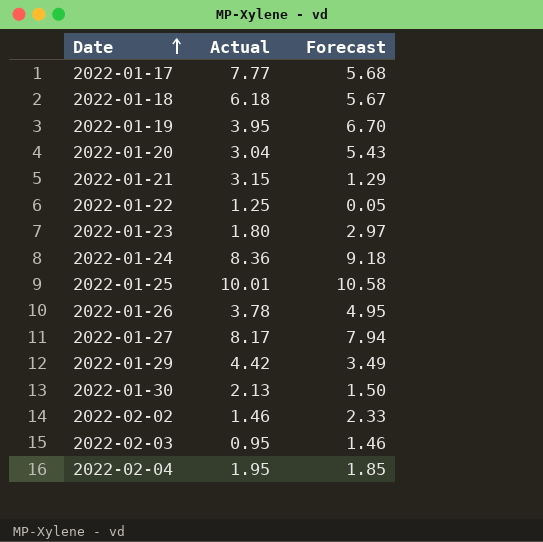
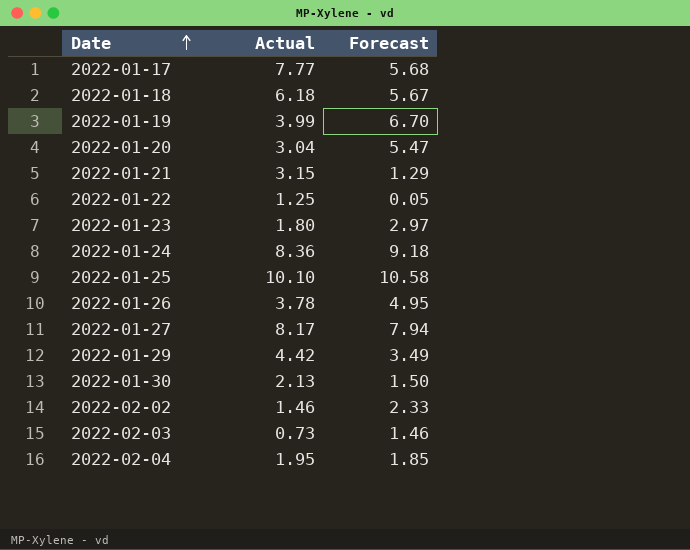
2022-01-19 | Actual: 3.95 -> 3.99
2022-01-20 | Forecast: 5.43 -> 5.47
2022-01-25 | Actual: 10.01 -> 10.10
2022-02-03 | Actual: 0.95 -> 0.73

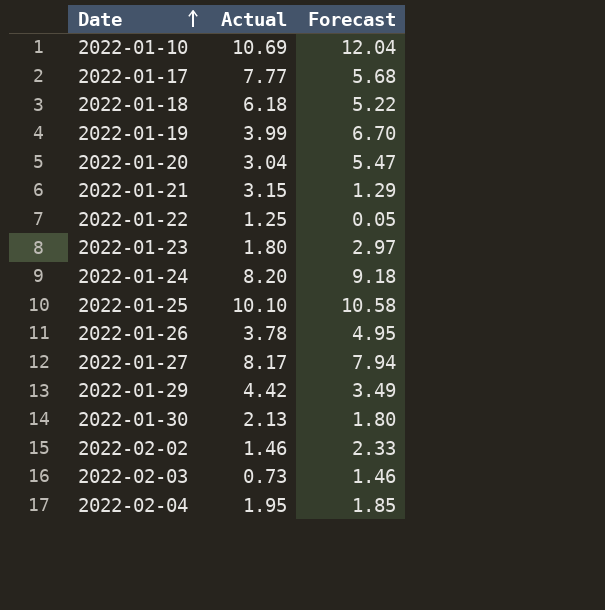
row 2022-01-10: none -> 10.69 | 12.04
2022-01-18 | Forecast: 5.67 -> 5.22
2022-01-24 | Actual: 8.36 -> 8.20
2022-01-30 | Forecast: 1.50 -> 1.80

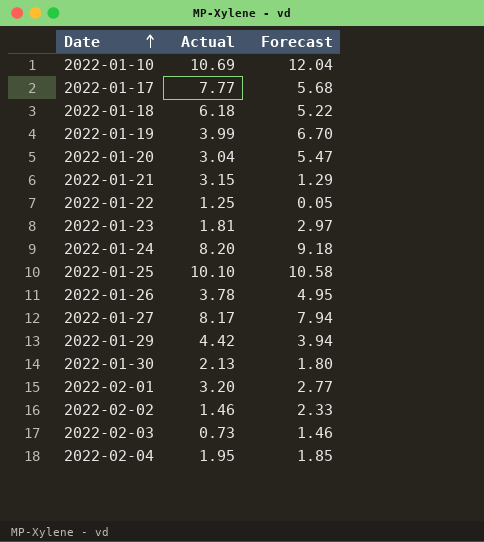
2022-01-23 | Actual: 1.80 -> 1.81
2022-01-29 | Forecast: 3.49 -> 3.94
row 2022-02-01: none -> 3.20 | 2.77

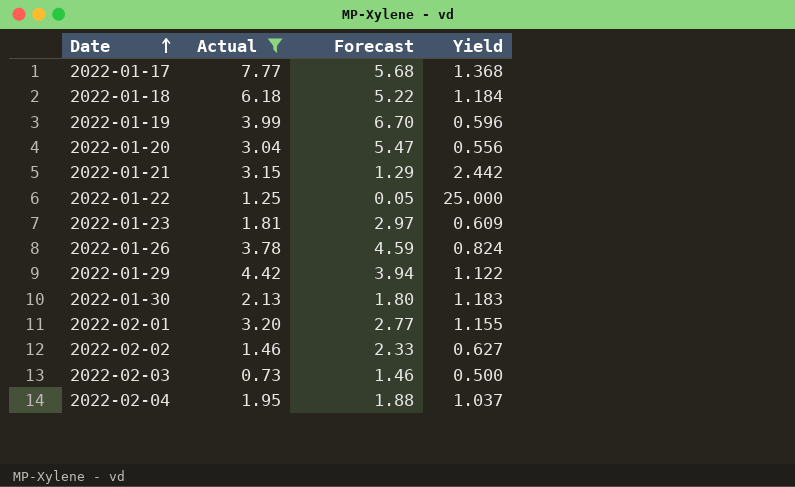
filter: none -> Actual <= 7.77
column Yield | formula: none -> [Actual] / [Forecast]
2022-01-26 | Forecast: 4.95 -> 4.59
2022-02-04 | Forecast: 1.85 -> 1.88

